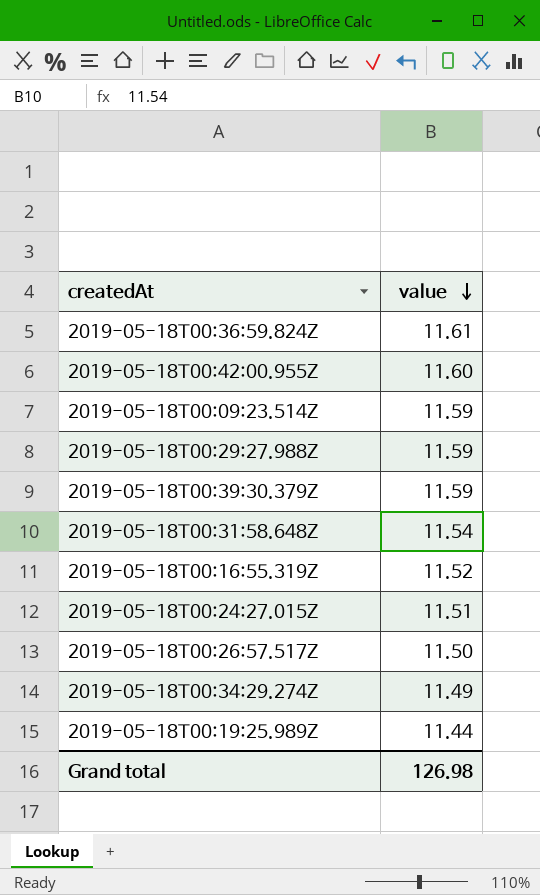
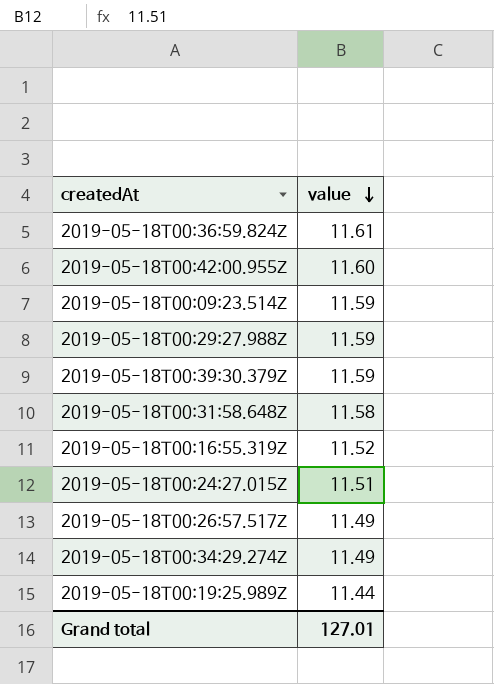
2019-05-18T00:31:58.648Z | value: 11.54 -> 11.58
2019-05-18T00:26:57.517Z | value: 11.50 -> 11.49
Grand total | value: 126.98 -> 127.01

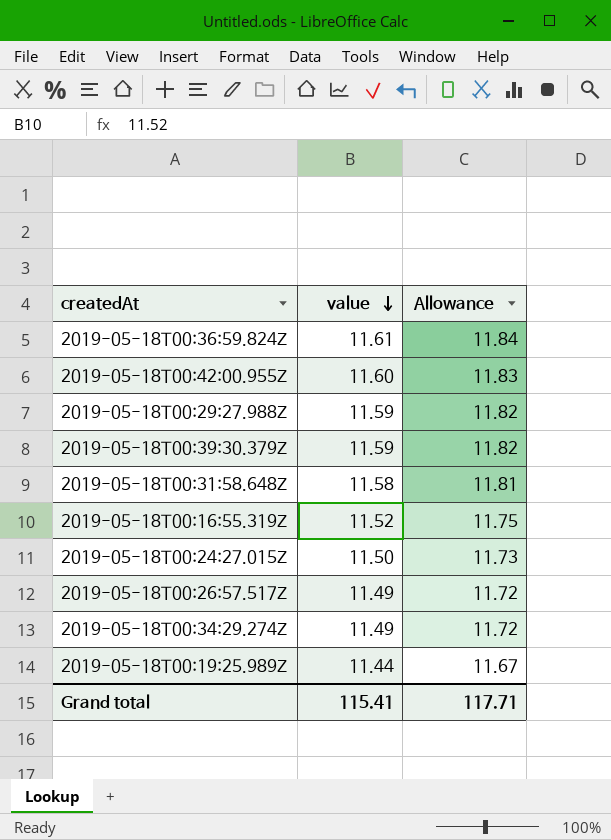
column Allowance | formula: none -> [value] * 1.02
row 2019-05-18T00:09:23.514Z: 11.59 -> none
2019-05-18T00:24:27.015Z | value: 11.51 -> 11.50
Grand total | value: 127.01 -> 115.41

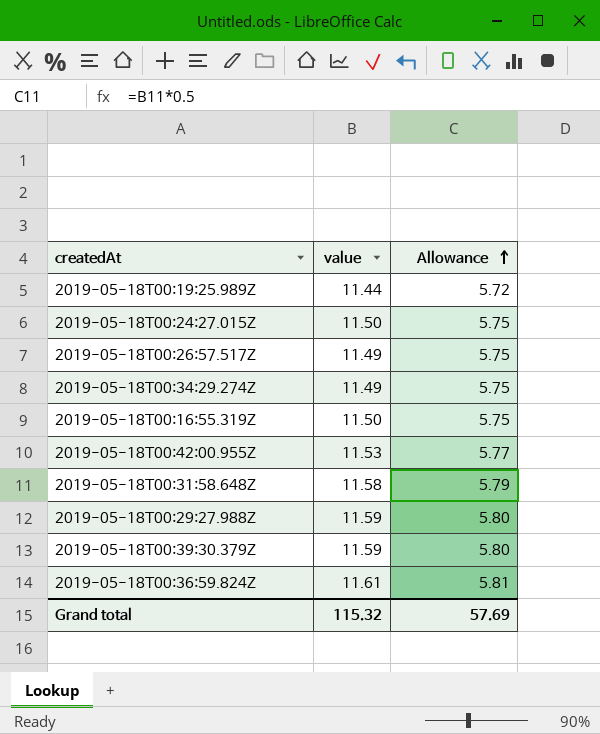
row order: value descending -> Allowance ascending
column Allowance | formula: [value] * 1.02 -> [value] * 0.5
2019-05-18T00:16:55.319Z | value: 11.52 -> 11.50
2019-05-18T00:42:00.955Z | value: 11.60 -> 11.53
Grand total | value: 115.41 -> 115.32
Grand total | Allowance: 117.71 -> 57.69

